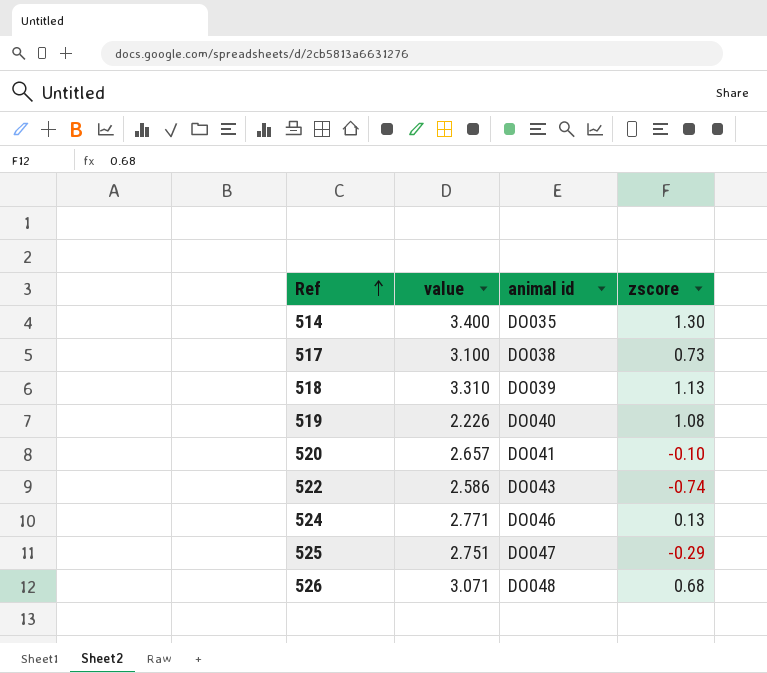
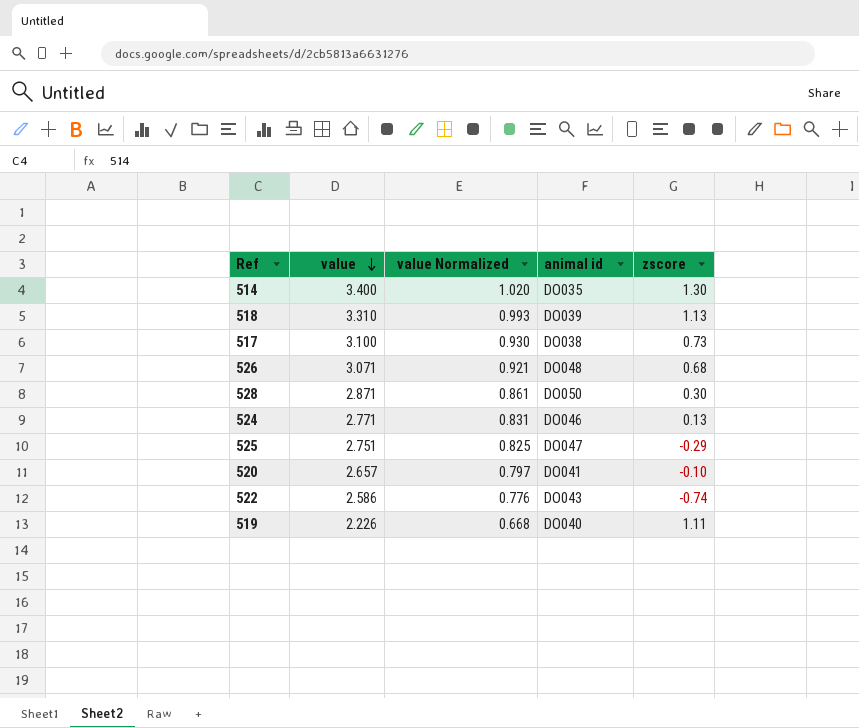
row order: Ref ascending -> value descending
column value Normalized | formula: none -> [value] * 0.3
row 528: none -> 2.871 | 0.861 | DO050 | 0.30
519 | zscore: 1.08 -> 1.11

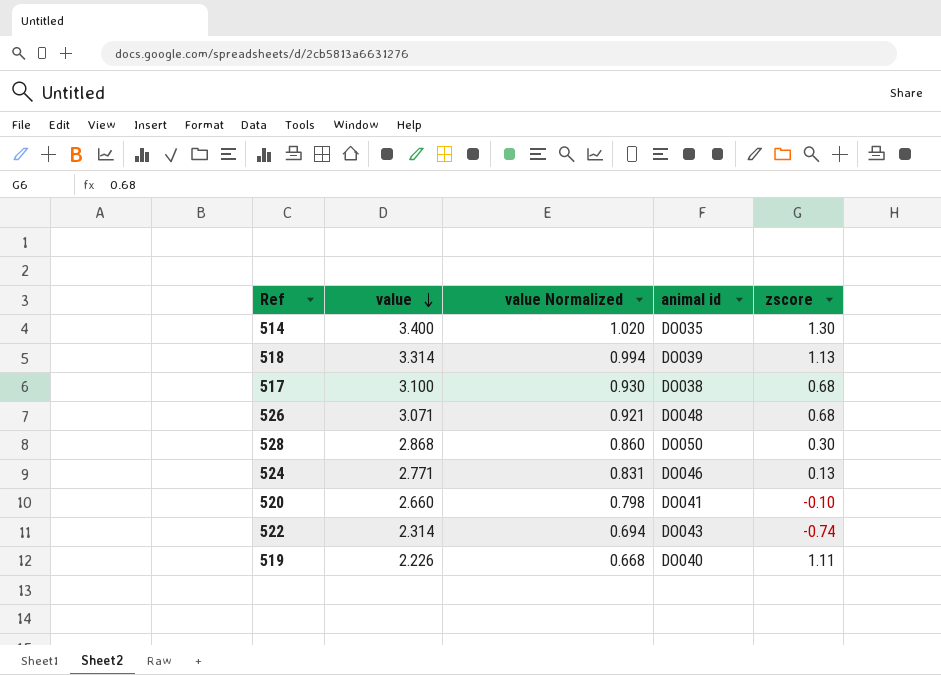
row 525: 2.751 | 0.825 | DO047 | -0.29 -> none
518 | value: 3.310 -> 3.314
518 | value Normalized: 0.993 -> 0.994
517 | zscore: 0.73 -> 0.68
528 | value: 2.871 -> 2.868
528 | value Normalized: 0.861 -> 0.860
520 | value: 2.657 -> 2.660
520 | value Normalized: 0.797 -> 0.798
522 | value: 2.586 -> 2.314
522 | value Normalized: 0.776 -> 0.694

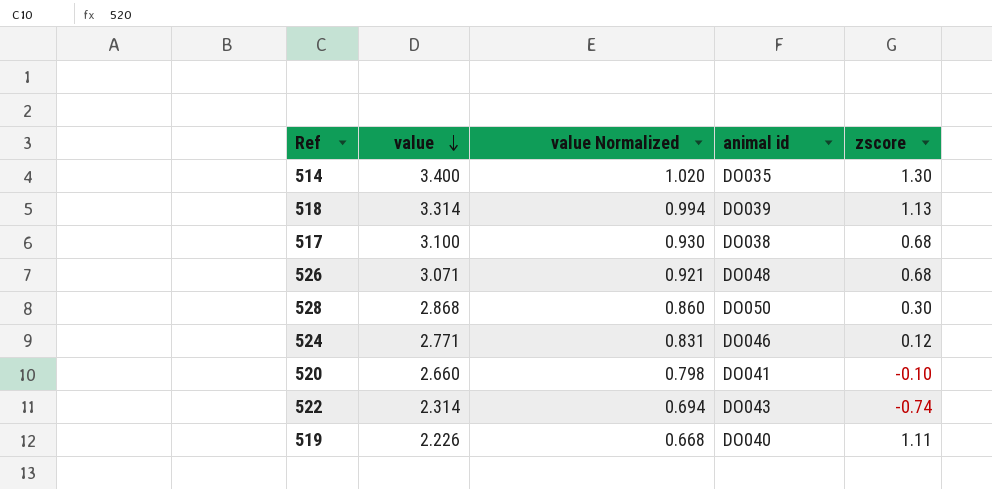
524 | zscore: 0.13 -> 0.12

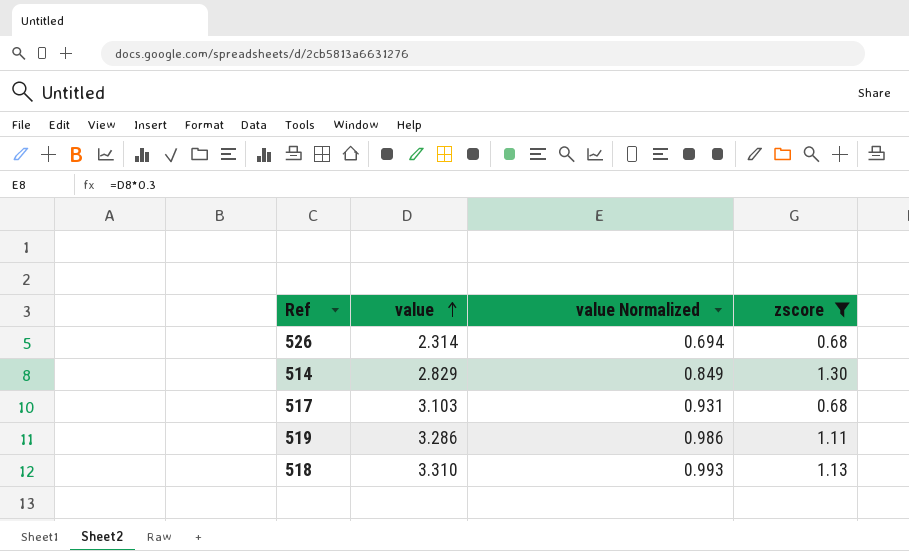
filter: none -> zscore >= 0.68
row order: value descending -> value ascending
column animal id | position: 4 -> none
526 | value: 3.071 -> 2.314
526 | value Normalized: 0.921 -> 0.694
514 | value: 3.400 -> 2.829
514 | value Normalized: 1.020 -> 0.849
517 | value: 3.100 -> 3.103
517 | value Normalized: 0.930 -> 0.931
519 | value: 2.226 -> 3.286
519 | value Normalized: 0.668 -> 0.986
518 | value: 3.314 -> 3.310
518 | value Normalized: 0.994 -> 0.993

